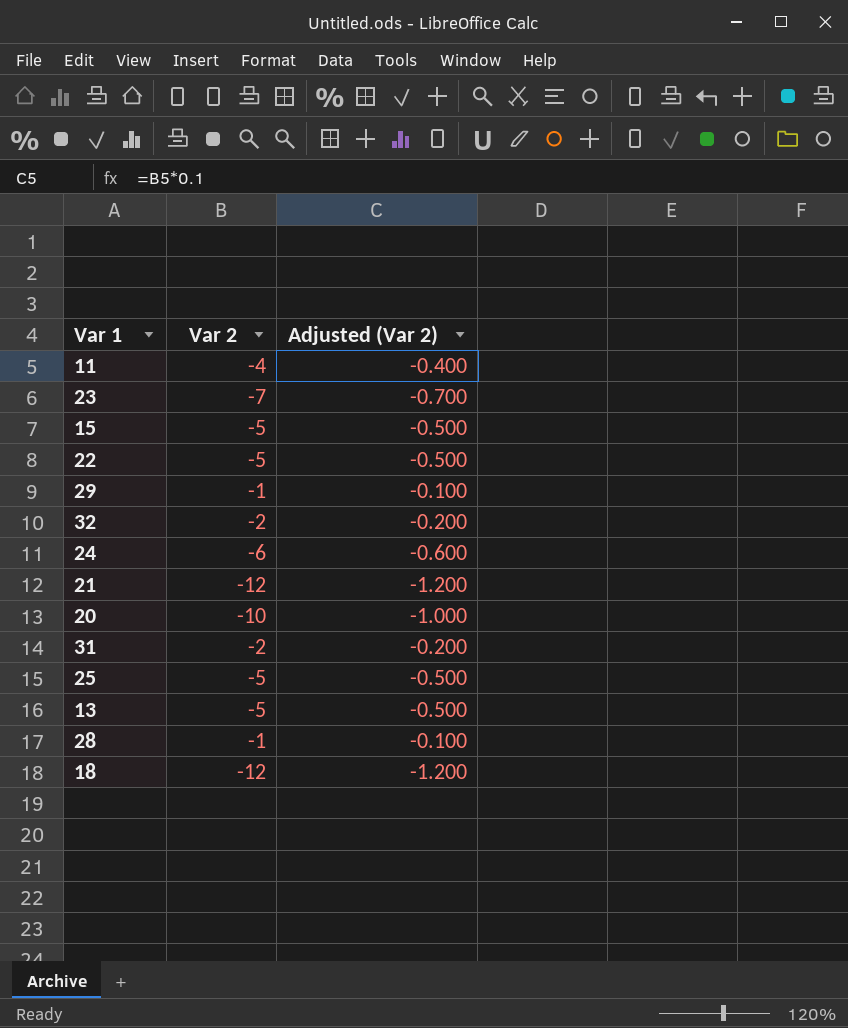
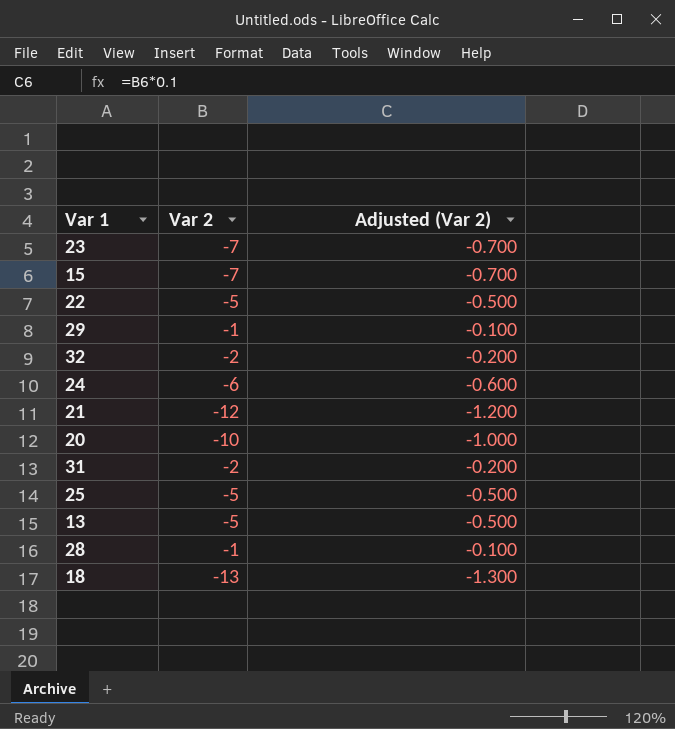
row 11: -4 | -0.400 -> none
15 | Var 2: -5 -> -7
15 | Adjusted (Var 2): -0.500 -> -0.700
18 | Var 2: -12 -> -13
18 | Adjusted (Var 2): -1.200 -> -1.300

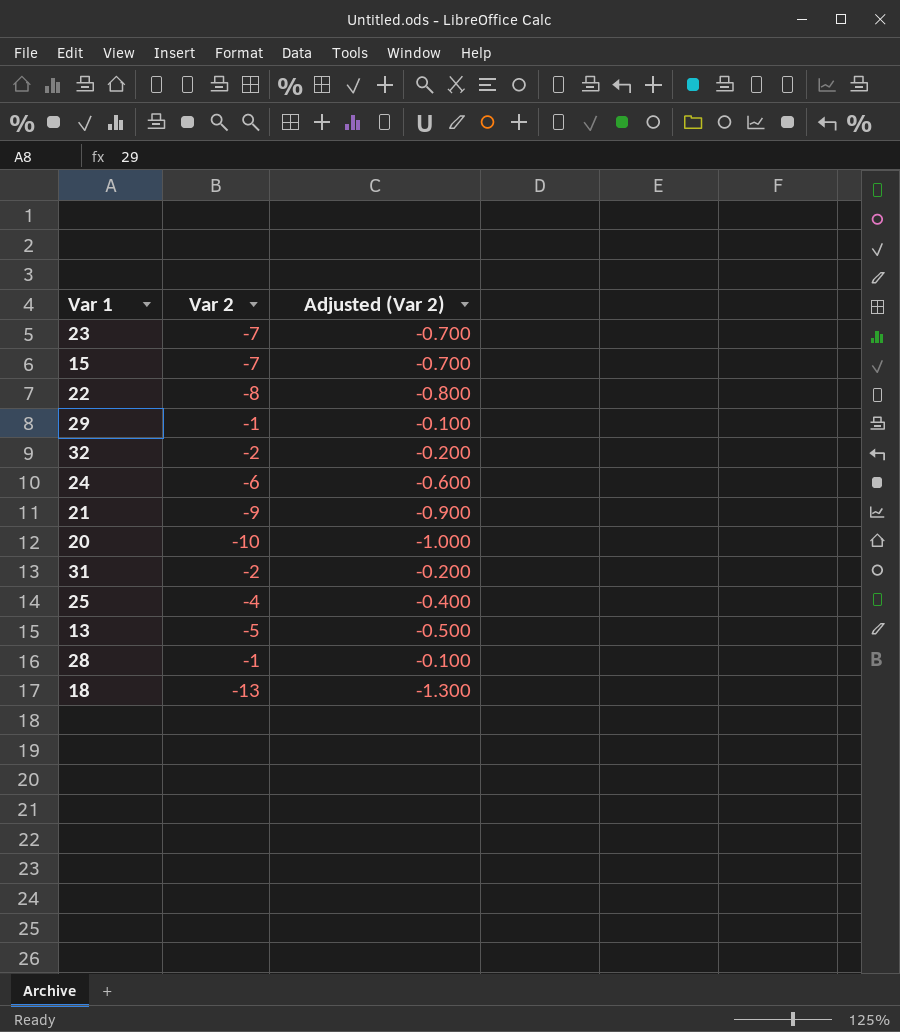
22 | Var 2: -5 -> -8
22 | Adjusted (Var 2): -0.500 -> -0.800
21 | Var 2: -12 -> -9
21 | Adjusted (Var 2): -1.200 -> -0.900
25 | Var 2: -5 -> -4
25 | Adjusted (Var 2): -0.500 -> -0.400

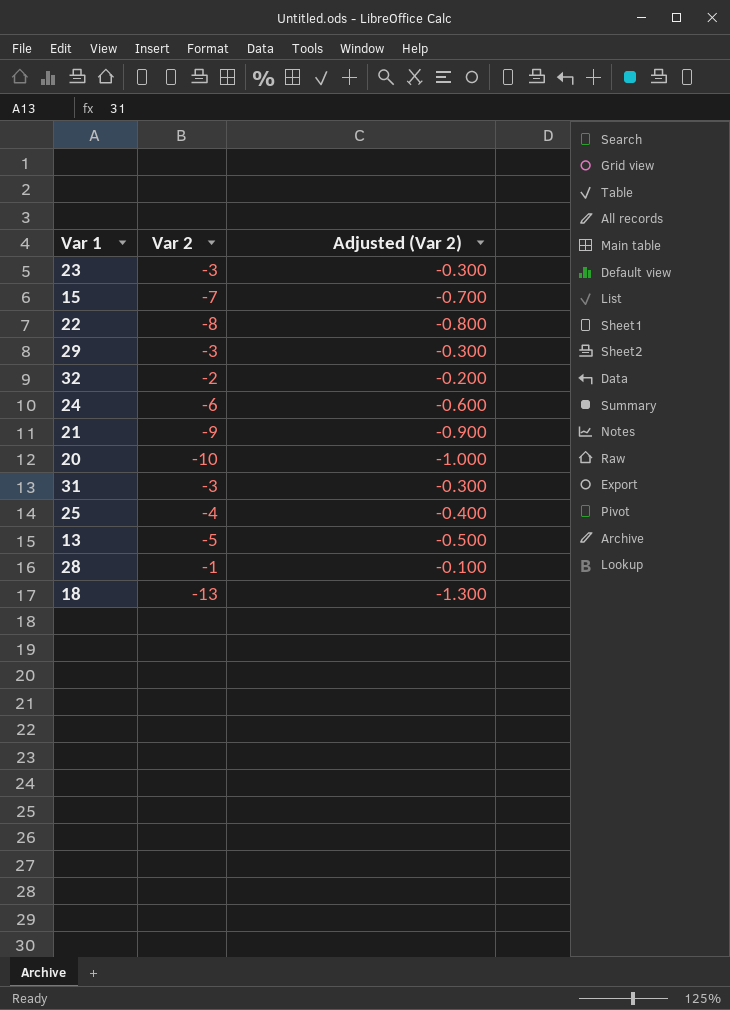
23 | Var 2: -7 -> -3
23 | Adjusted (Var 2): -0.700 -> -0.300
29 | Var 2: -1 -> -3
29 | Adjusted (Var 2): -0.100 -> -0.300
31 | Var 2: -2 -> -3
31 | Adjusted (Var 2): -0.200 -> -0.300

